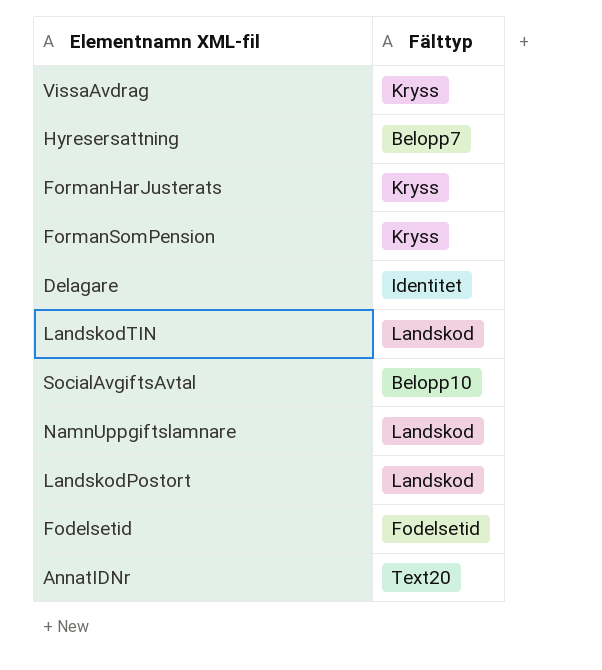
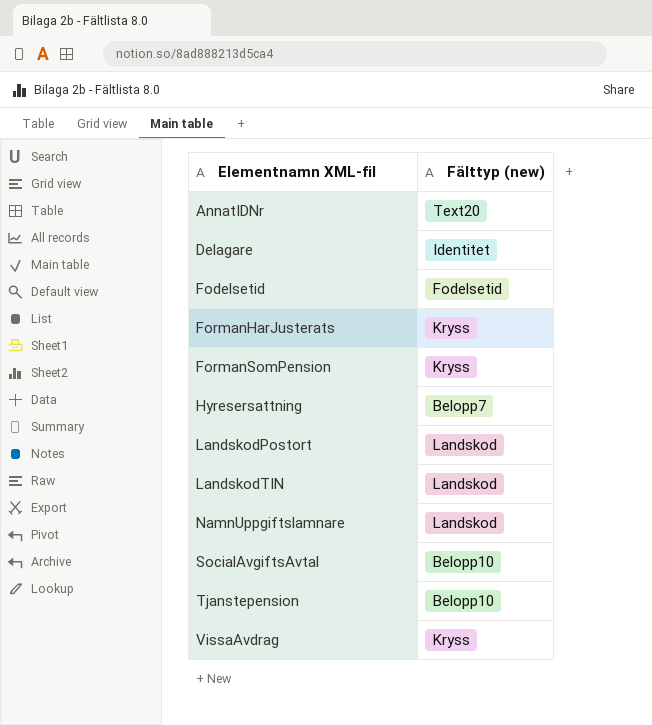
row order: none -> Elementnamn XML-fil ascending
column name: Fälttyp -> Fälttyp (new)
row Tjanstepension: none -> Belopp10

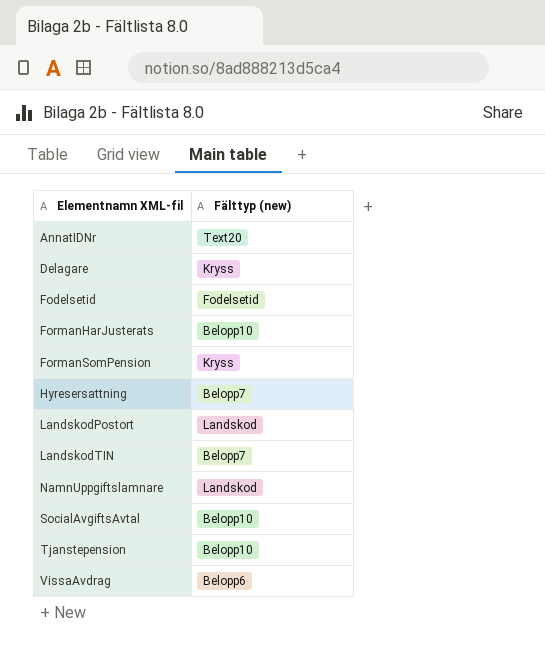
Delagare | Fälttyp (new): Identitet -> Kryss
FormanHarJusterats | Fälttyp (new): Kryss -> Belopp10
LandskodTIN | Fälttyp (new): Landskod -> Belopp7
VissaAvdrag | Fälttyp (new): Kryss -> Belopp6

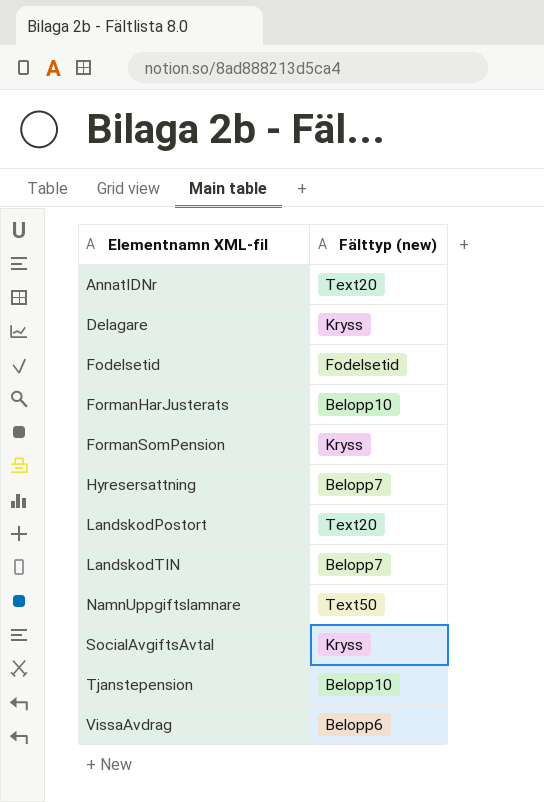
LandskodPostort | Fälttyp (new): Landskod -> Text20
NamnUppgiftslamnare | Fälttyp (new): Landskod -> Text50
SocialAvgiftsAvtal | Fälttyp (new): Belopp10 -> Kryss

